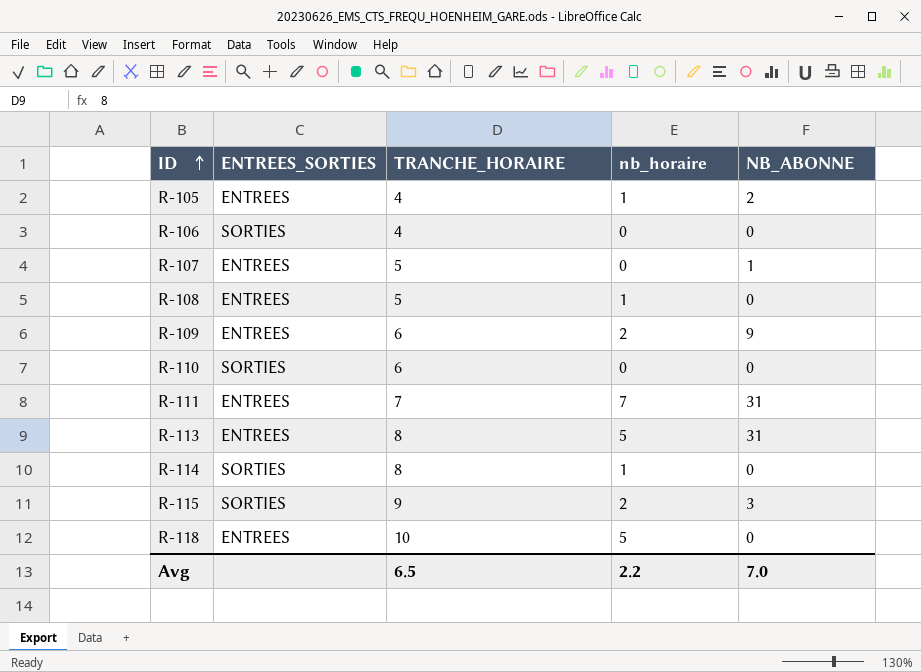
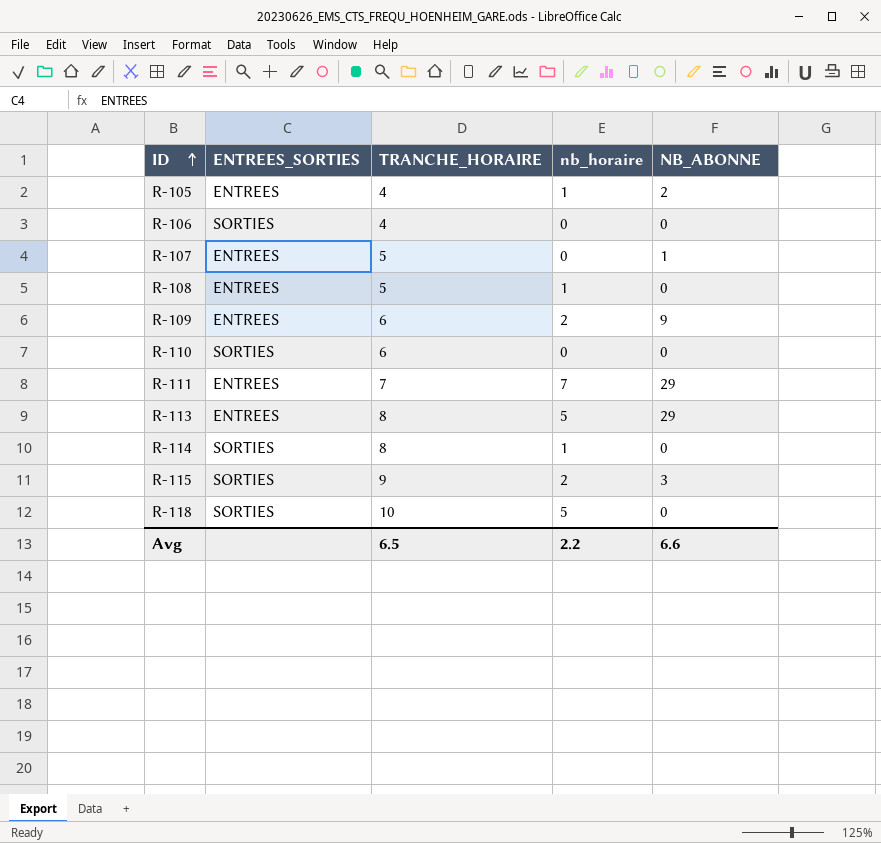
R-111 | NB_ABONNE: 31 -> 29
R-113 | NB_ABONNE: 31 -> 29
R-118 | ENTREES_SORTIES: ENTREES -> SORTIES
Avg | NB_ABONNE: 7.0 -> 6.6

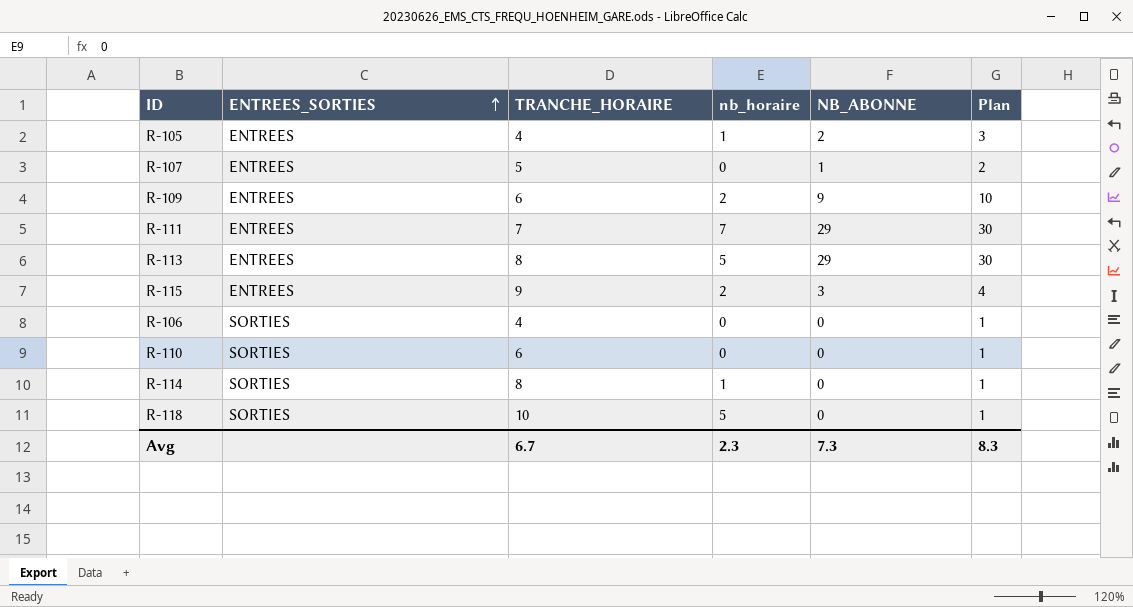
row order: ID ascending -> ENTREES_SORTIES ascending
column Plan | formula: none -> [NB_ABONNE] + 1
row R-108: ENTREES | 5 | 1 | 0 -> none
R-115 | ENTREES_SORTIES: SORTIES -> ENTREES
Avg | TRANCHE_HORAIRE: 6.5 -> 6.7
Avg | nb_horaire: 2.2 -> 2.3
Avg | NB_ABONNE: 6.6 -> 7.3

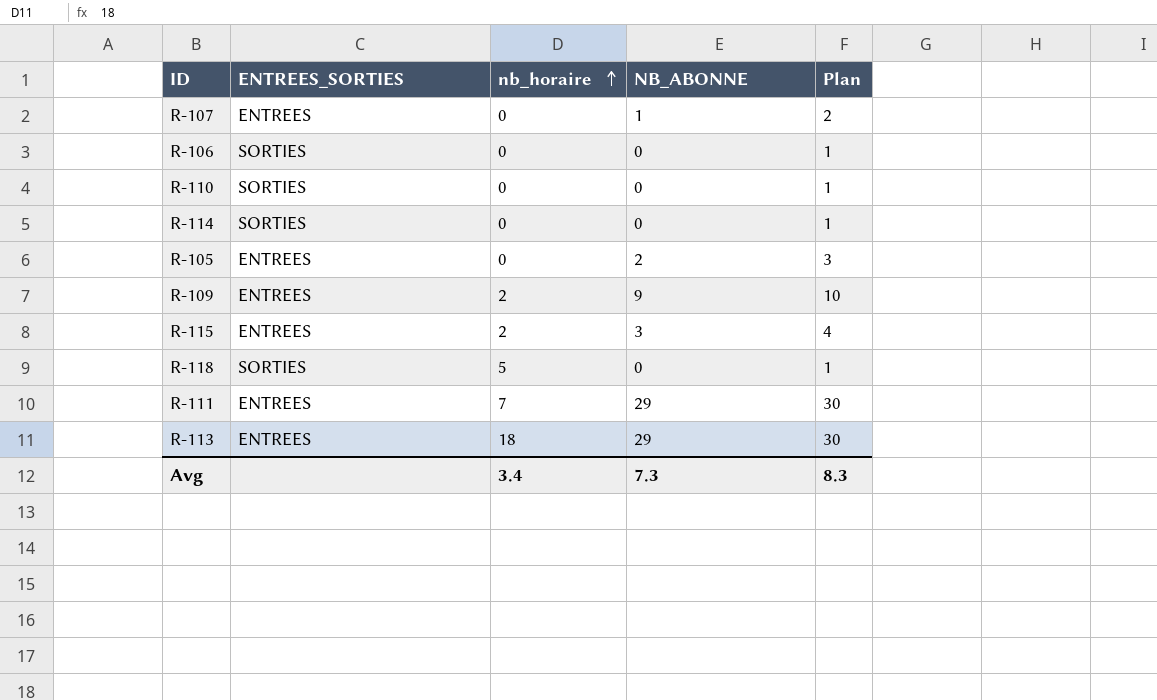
row order: ENTREES_SORTIES ascending -> nb_horaire ascending
column TRANCHE_HORAIRE | position: 3 -> none
R-114 | nb_horaire: 1 -> 0
R-105 | nb_horaire: 1 -> 0
R-113 | nb_horaire: 5 -> 18
Avg | nb_horaire: 2.3 -> 3.4

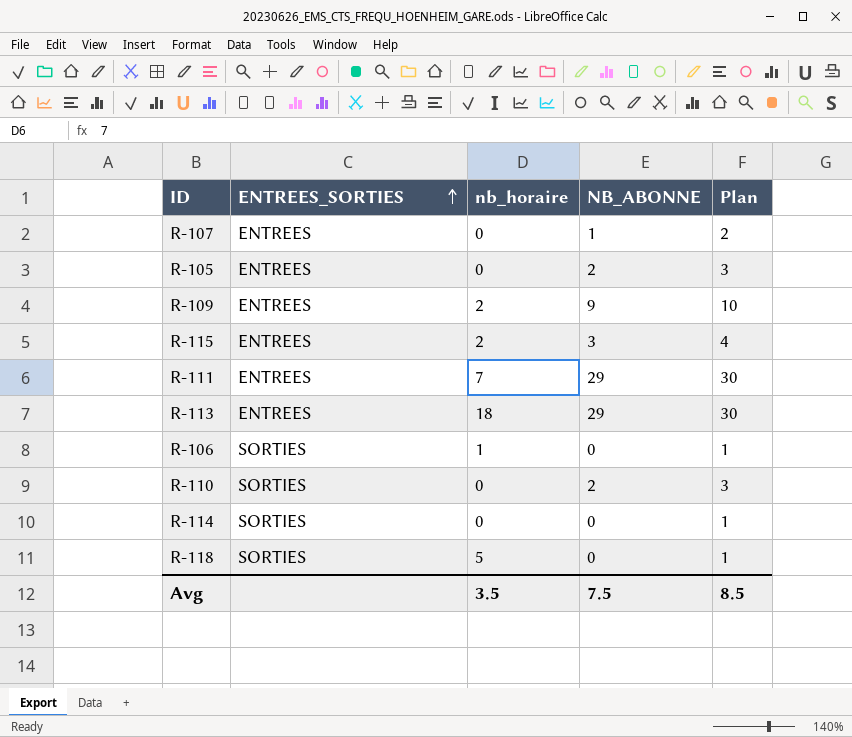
row order: nb_horaire ascending -> ENTREES_SORTIES ascending
R-106 | nb_horaire: 0 -> 1
R-110 | NB_ABONNE: 0 -> 2
R-110 | Plan: 1 -> 3
Avg | nb_horaire: 3.4 -> 3.5
Avg | NB_ABONNE: 7.3 -> 7.5
Avg | Plan: 8.3 -> 8.5

